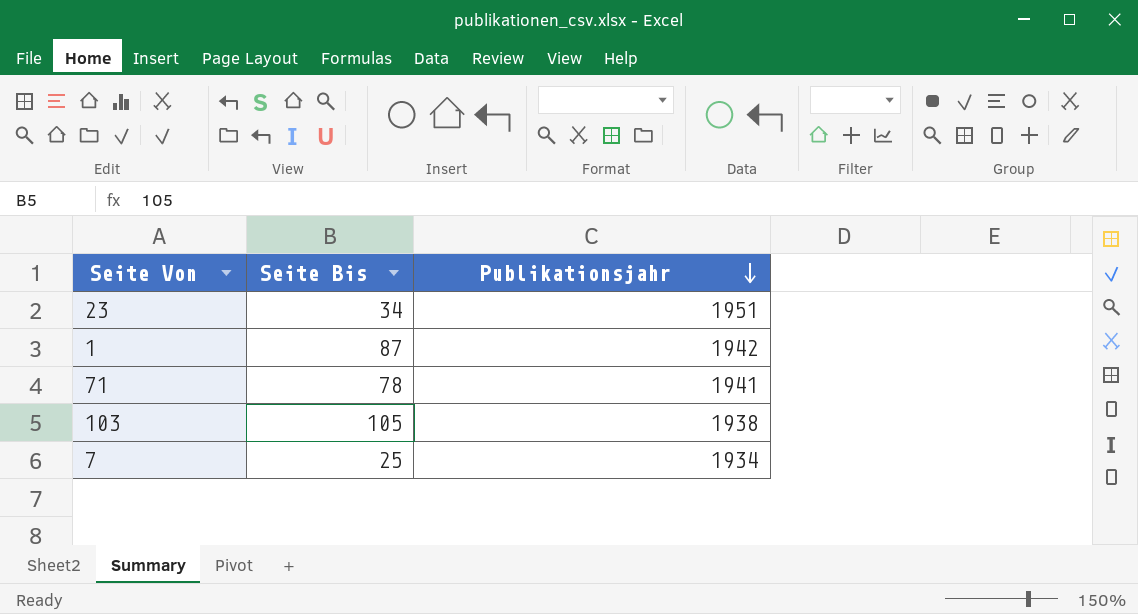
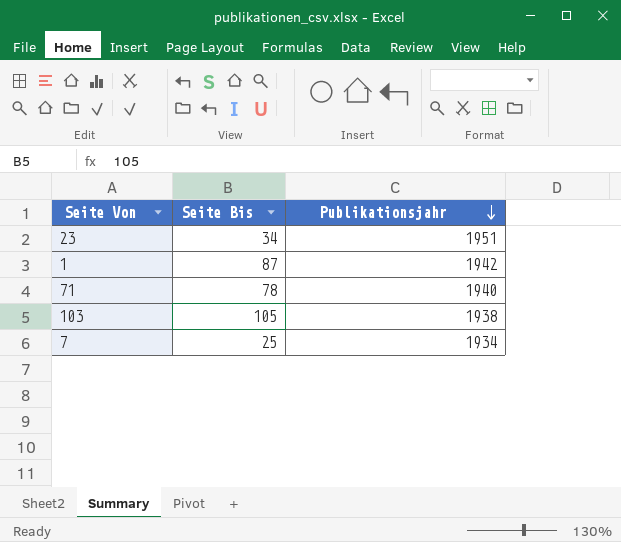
71 | Publikationsjahr: 1941 -> 1940

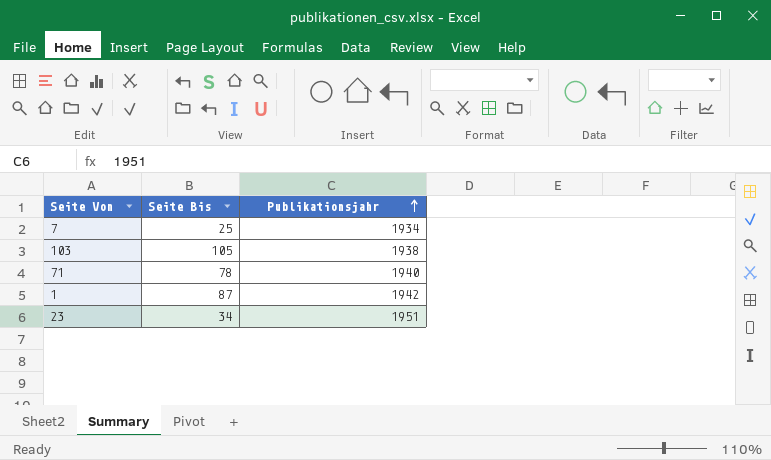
row order: Publikationsjahr descending -> Publikationsjahr ascending

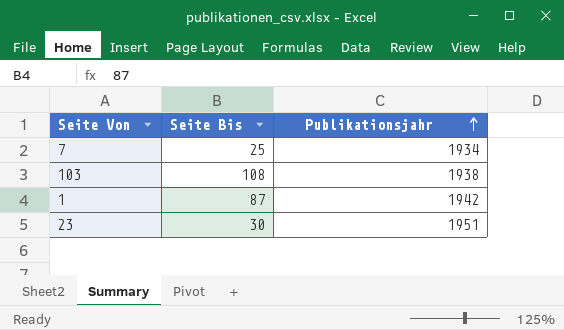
row 71: 78 | 1940 -> none
103 | Seite Bis: 105 -> 108
23 | Seite Bis: 34 -> 30

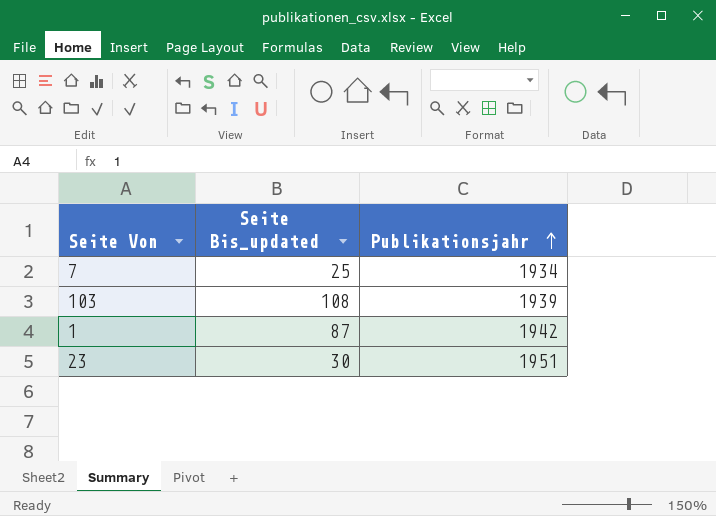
column name: Seite Bis -> Seite Bis_updated
103 | Publikationsjahr: 1938 -> 1939

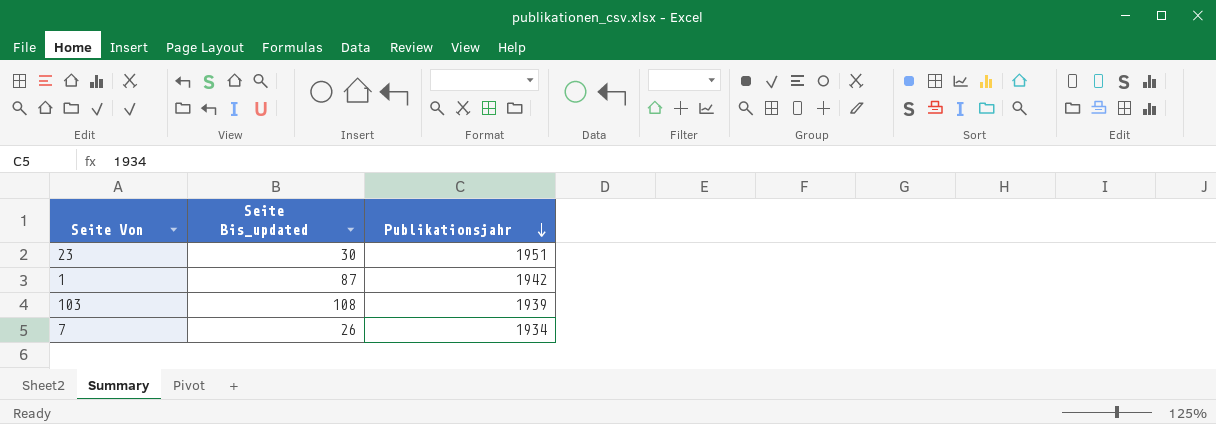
row order: Publikationsjahr ascending -> Publikationsjahr descending
7 | Seite Bis_updated: 25 -> 26

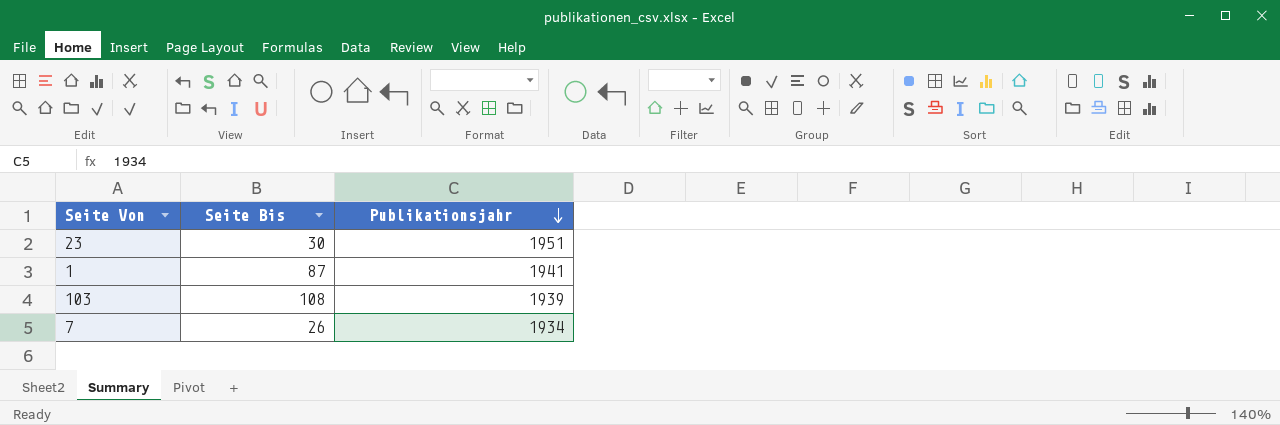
column name: Seite Bis_updated -> Seite Bis
1 | Publikationsjahr: 1942 -> 1941

